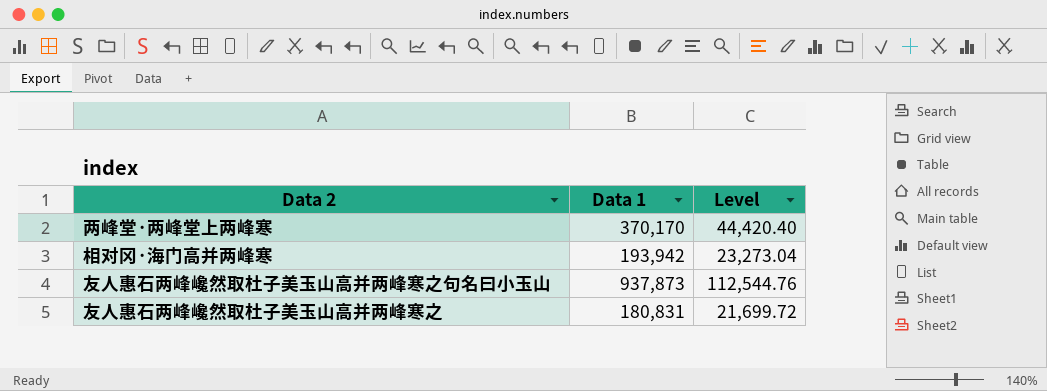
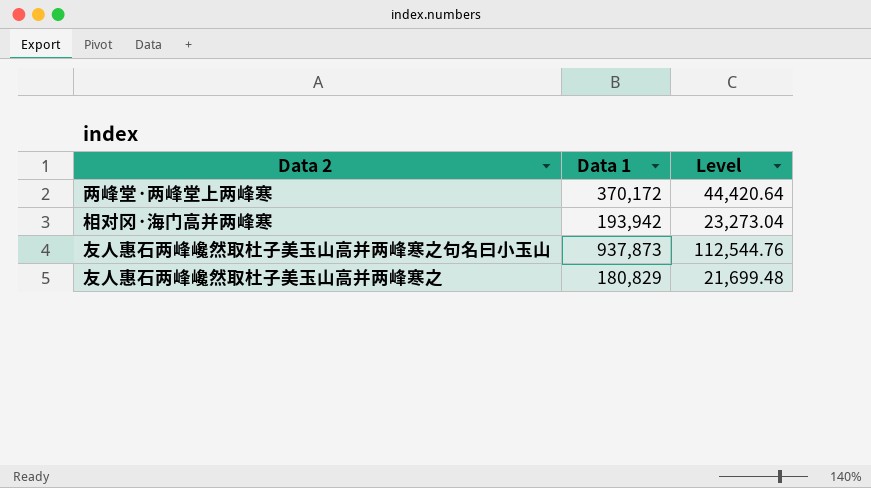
两峰堂·两峰堂上两峰寒 | Data 1: 370,170 -> 370,172
两峰堂·两峰堂上两峰寒 | Level: 44,420.40 -> 44,420.64
友人惠石两峰巉然取杜子美玉山高并两峰寒之 | Data 1: 180,831 -> 180,829
友人惠石两峰巉然取杜子美玉山高并两峰寒之 | Level: 21,699.72 -> 21,699.48

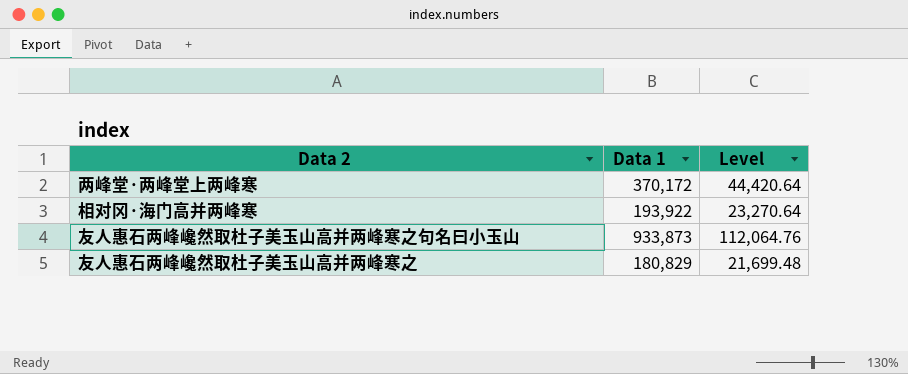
相对冈·海门高并两峰寒 | Data 1: 193,942 -> 193,922
相对冈·海门高并两峰寒 | Level: 23,273.04 -> 23,270.64
友人惠石两峰巉然取杜子美玉山高并两峰寒之句名曰小玉山 | Data 1: 937,873 -> 933,873
友人惠石两峰巉然取杜子美玉山高并两峰寒之句名曰小玉山 | Level: 112,544.76 -> 112,064.76

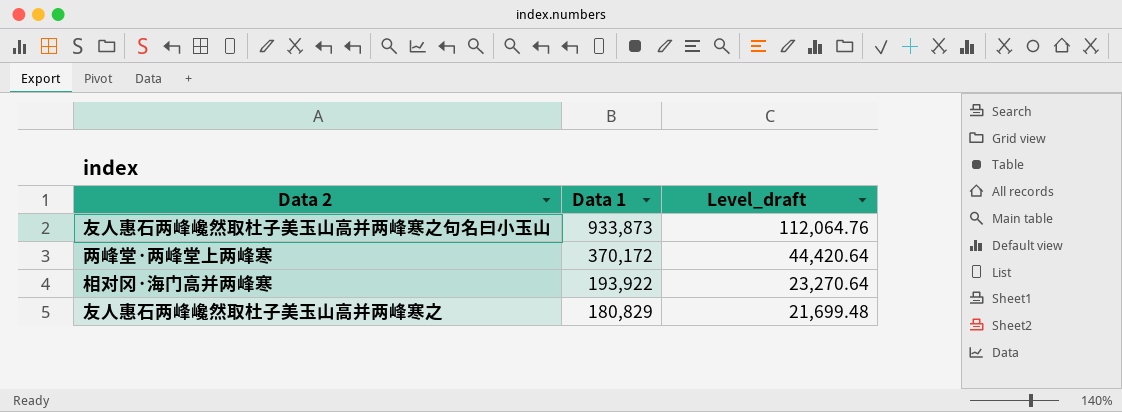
row order: none -> Data 1 descending
column name: Level -> Level_draft

